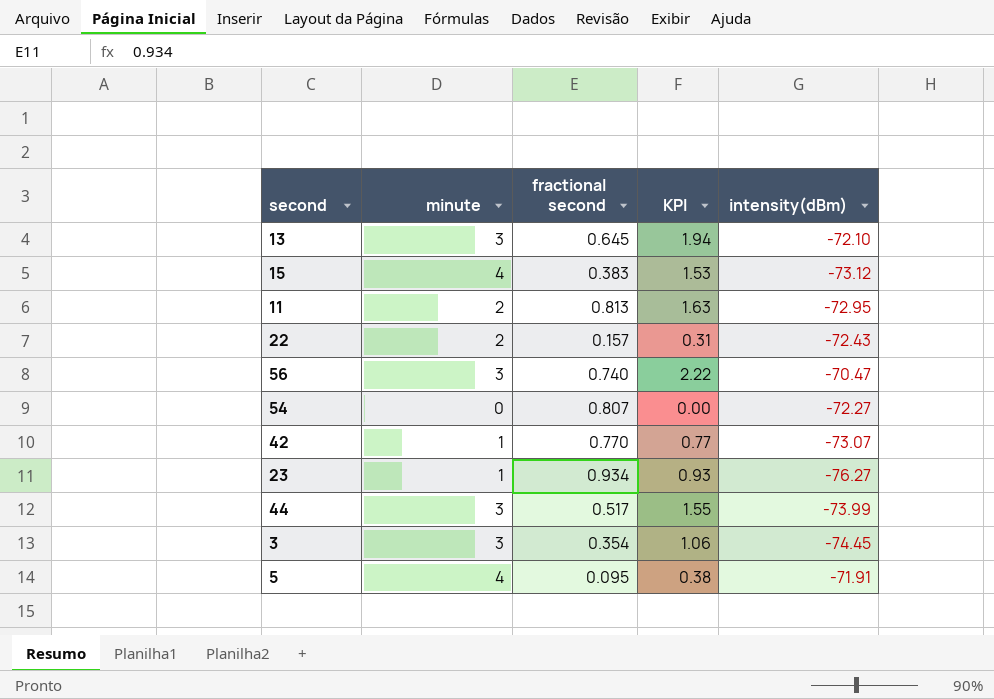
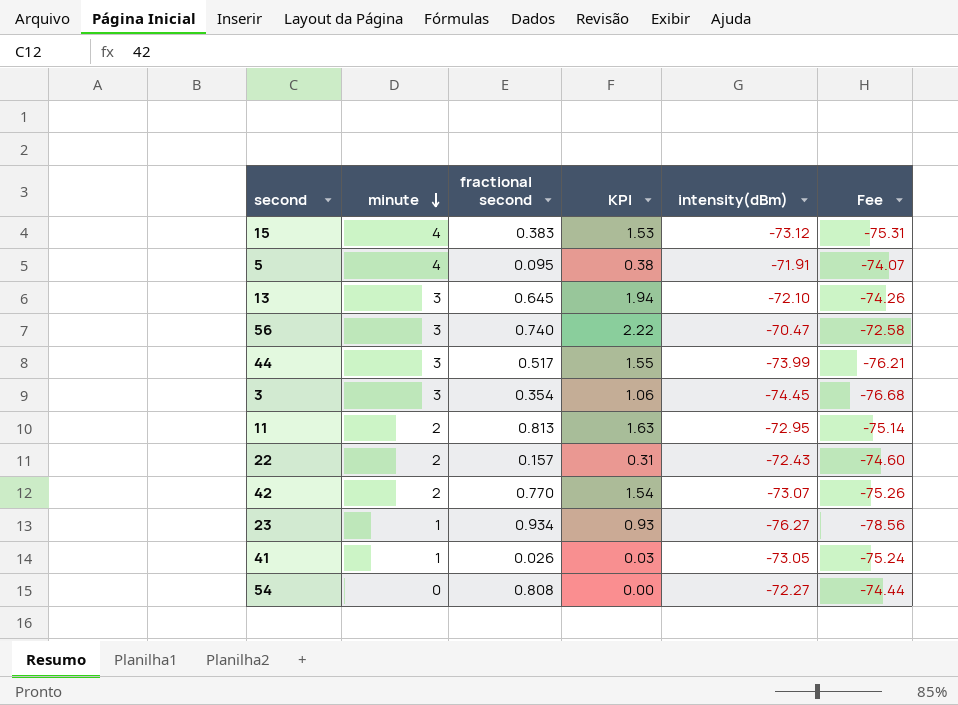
row order: none -> minute descending
column Fee | formula: none -> [intensity(dBm)] * 1.03
42 | minute: 1 -> 2
42 | KPI: 0.77 -> 1.54
row 41: none -> 1 | 0.026 | 0.03 | -73.05 | -75.24
54 | fractional second: 0.807 -> 0.808

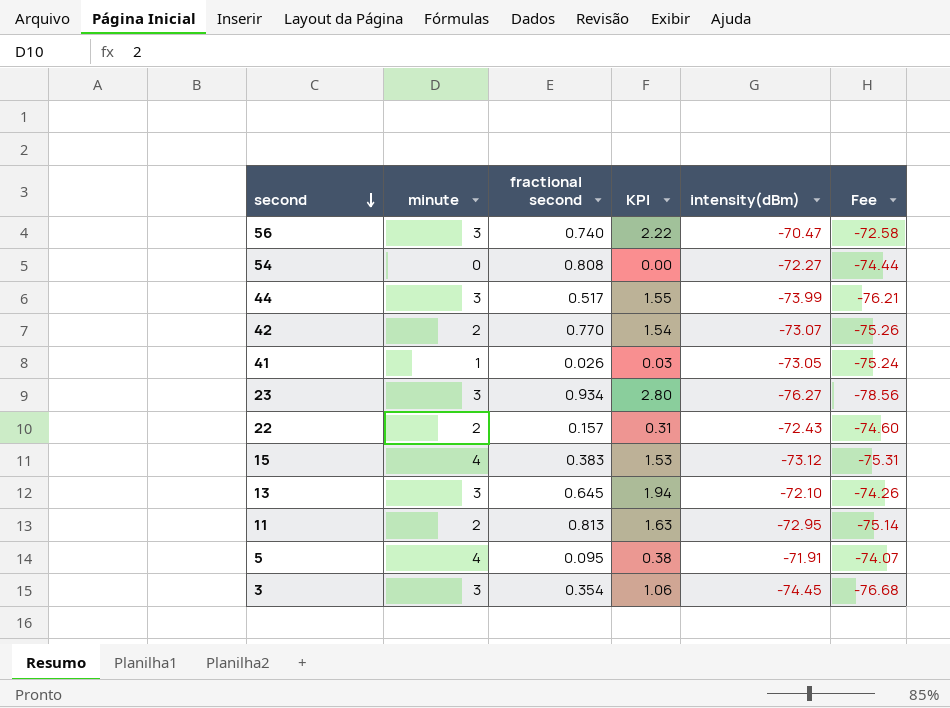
row order: minute descending -> second descending
23 | minute: 1 -> 3
23 | KPI: 0.93 -> 2.80

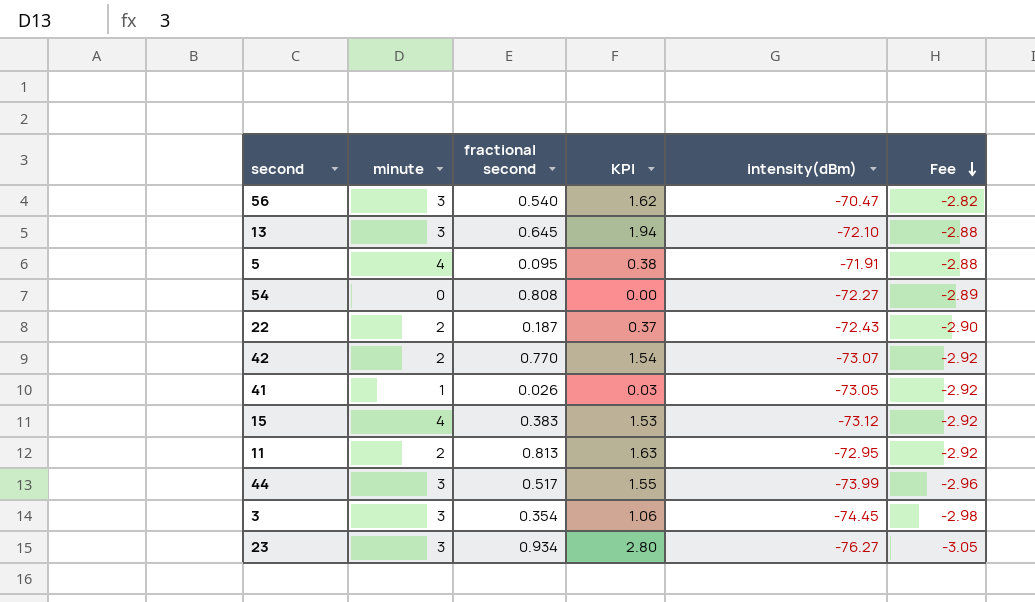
row order: second descending -> Fee descending
column Fee | formula: [intensity(dBm)] * 1.03 -> [intensity(dBm)] * 0.04
56 | fractional second: 0.740 -> 0.540
56 | KPI: 2.22 -> 1.62
22 | fractional second: 0.157 -> 0.187
22 | KPI: 0.31 -> 0.37

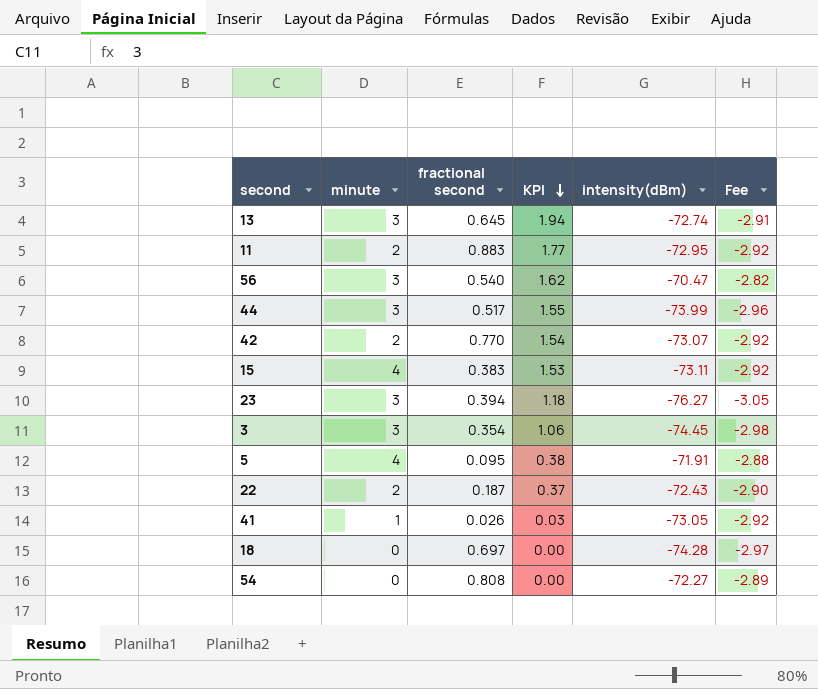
row order: Fee descending -> KPI descending
13 | intensity(dBm): -72.10 -> -72.74
13 | Fee: -2.88 -> -2.91
11 | fractional second: 0.813 -> 0.883
11 | KPI: 1.63 -> 1.77
15 | intensity(dBm): -73.12 -> -73.11
23 | fractional second: 0.934 -> 0.394
23 | KPI: 2.80 -> 1.18
row 18: none -> 0 | 0.697 | 0.00 | -74.28 | -2.97

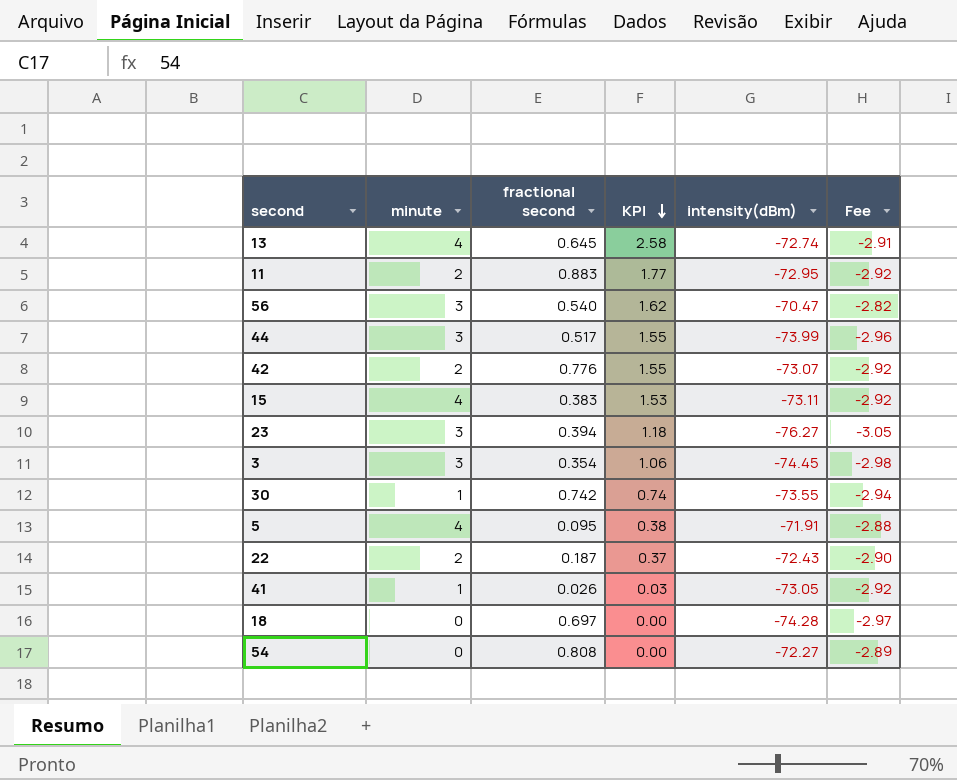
13 | minute: 3 -> 4
13 | KPI: 1.94 -> 2.58
42 | fractional second: 0.770 -> 0.776
42 | KPI: 1.54 -> 1.55
row 30: none -> 1 | 0.742 | 0.74 | -73.55 | -2.94

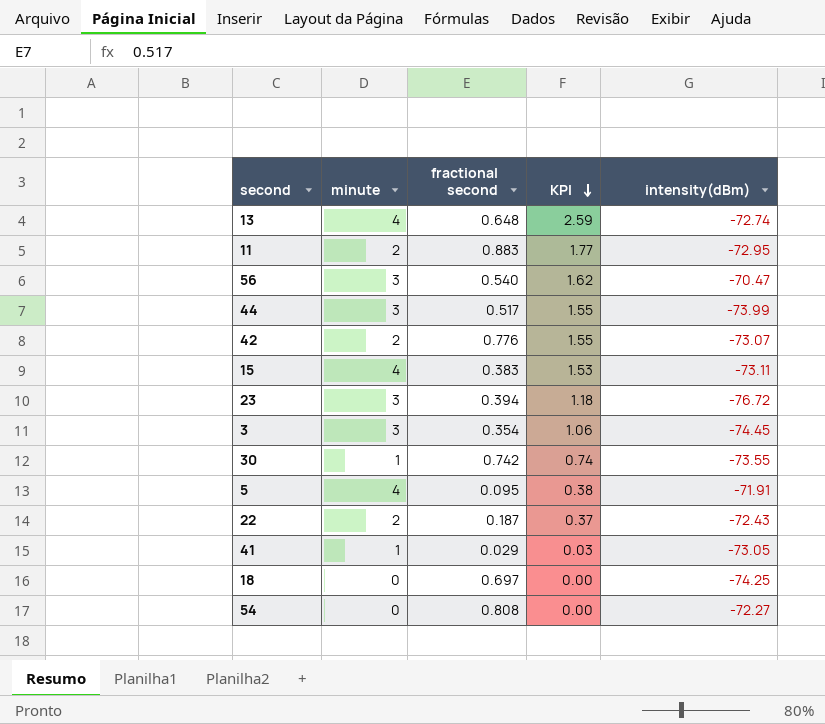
column Fee | formula: [intensity(dBm)] * 0.04 -> none
13 | fractional second: 0.645 -> 0.648
13 | KPI: 2.58 -> 2.59
23 | intensity(dBm): -76.27 -> -76.72
41 | fractional second: 0.026 -> 0.029
18 | intensity(dBm): -74.28 -> -74.25

